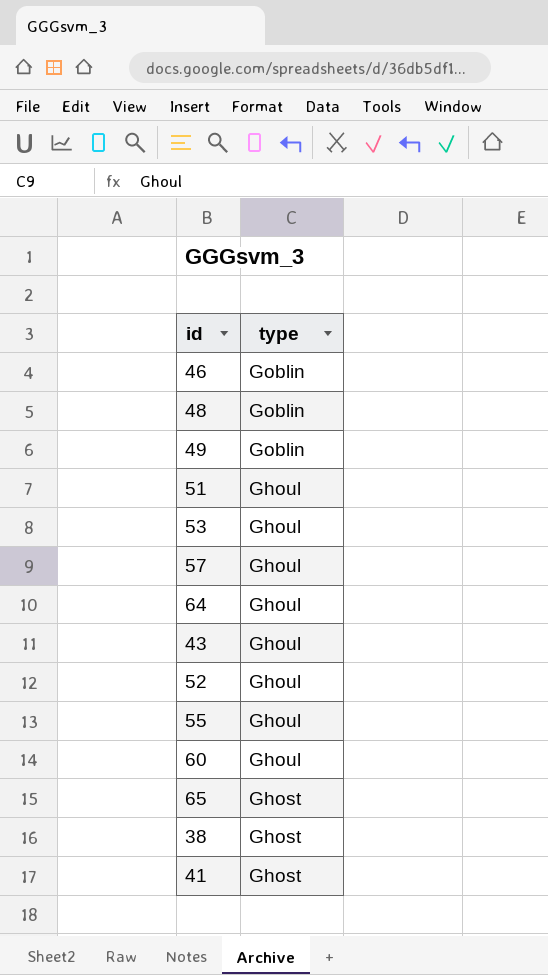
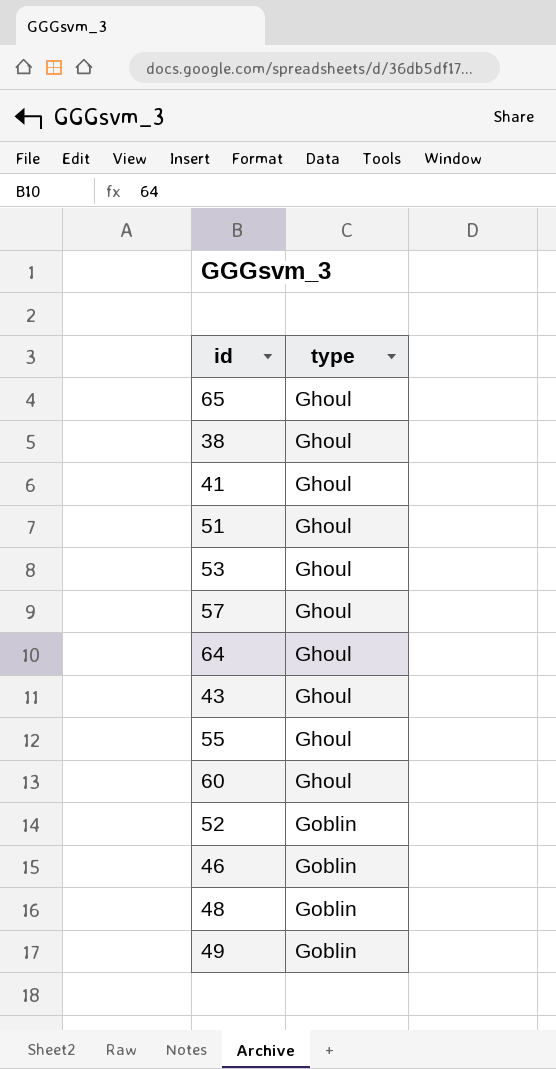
row order: type descending -> type ascending
65 | type: Ghost -> Ghoul
38 | type: Ghost -> Ghoul
41 | type: Ghost -> Ghoul
52 | type: Ghoul -> Goblin

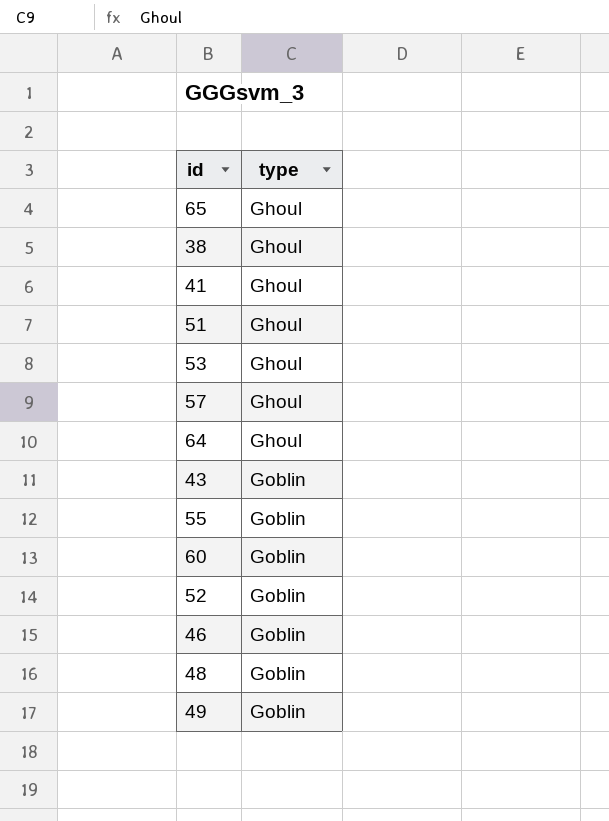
43 | type: Ghoul -> Goblin
55 | type: Ghoul -> Goblin
60 | type: Ghoul -> Goblin

